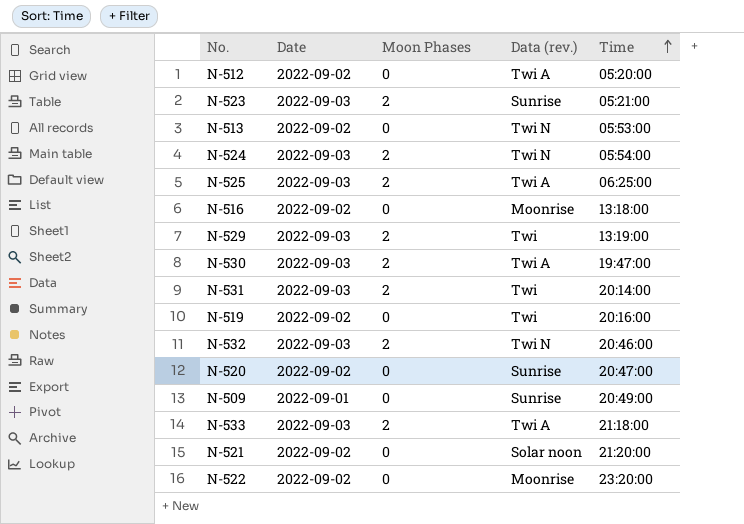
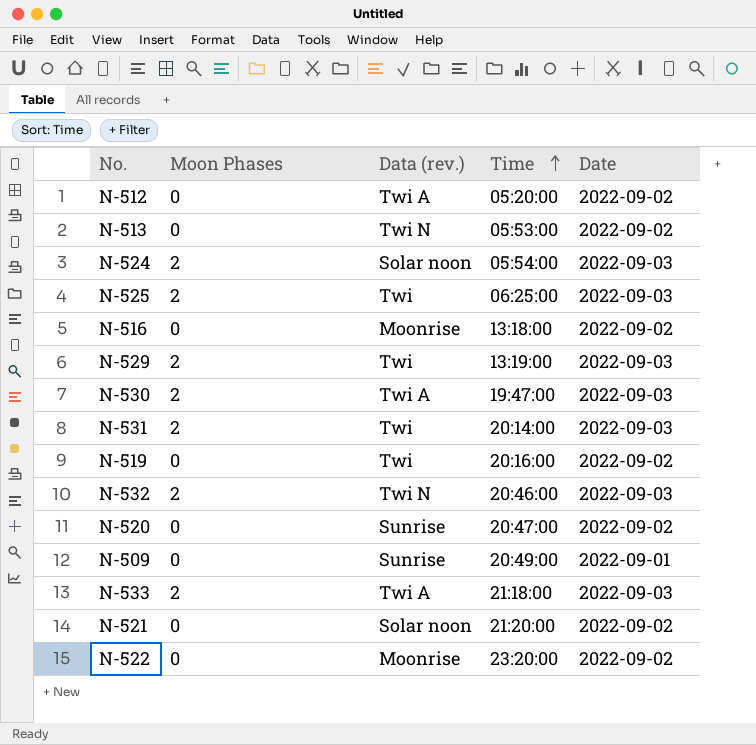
column Date | position: 2 -> 5
row N-523: 2022-09-03 | 2 | Sunrise | 05:21:00 -> none
N-524 | Data (rev.): Twi N -> Solar noon
N-525 | Data (rev.): Twi A -> Twi

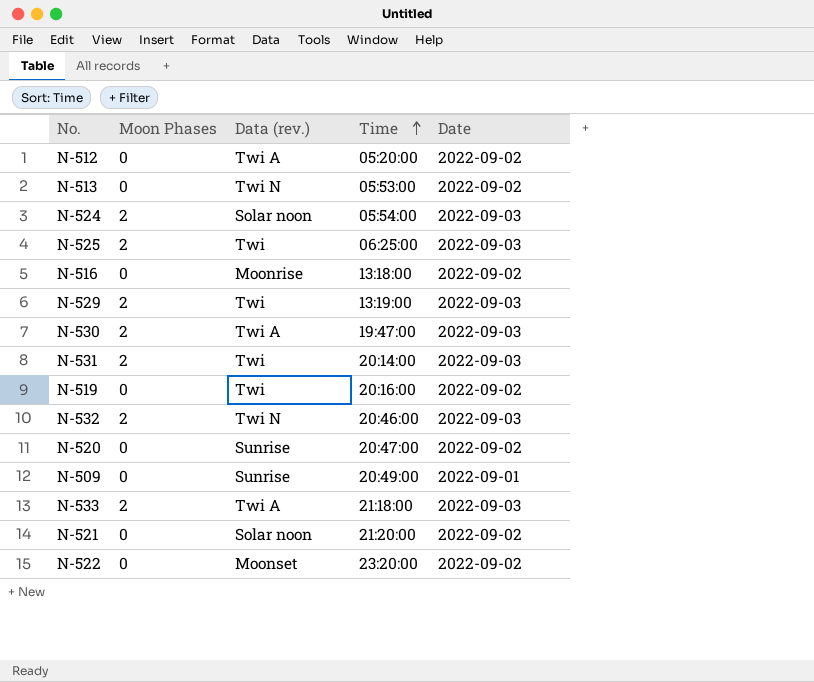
N-522 | Data (rev.): Moonrise -> Moonset

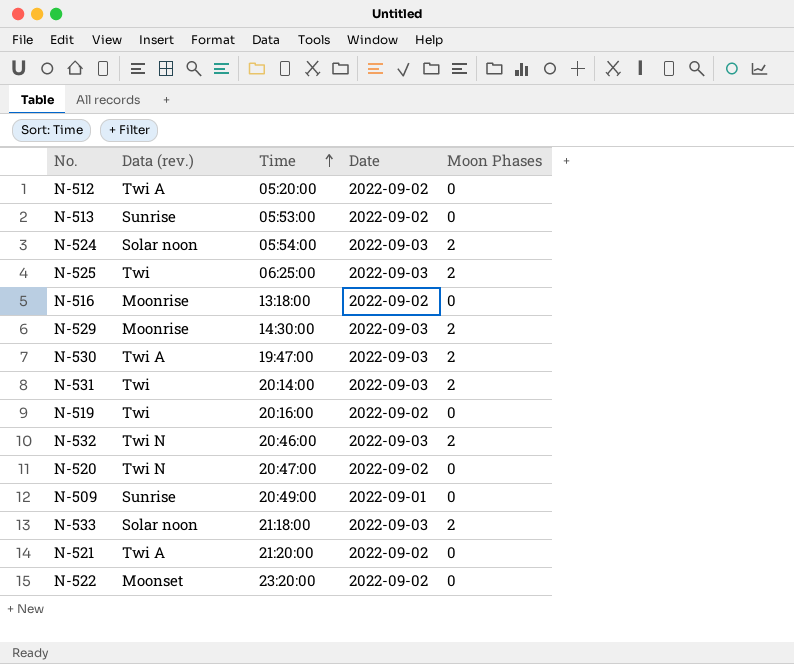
column Moon Phases | position: 2 -> 5
N-513 | Data (rev.): Twi N -> Sunrise
N-529 | Data (rev.): Twi -> Moonrise
N-529 | Time: 13:19:00 -> 14:30:00
N-520 | Data (rev.): Sunrise -> Twi N
N-533 | Data (rev.): Twi A -> Solar noon
N-521 | Data (rev.): Solar noon -> Twi A

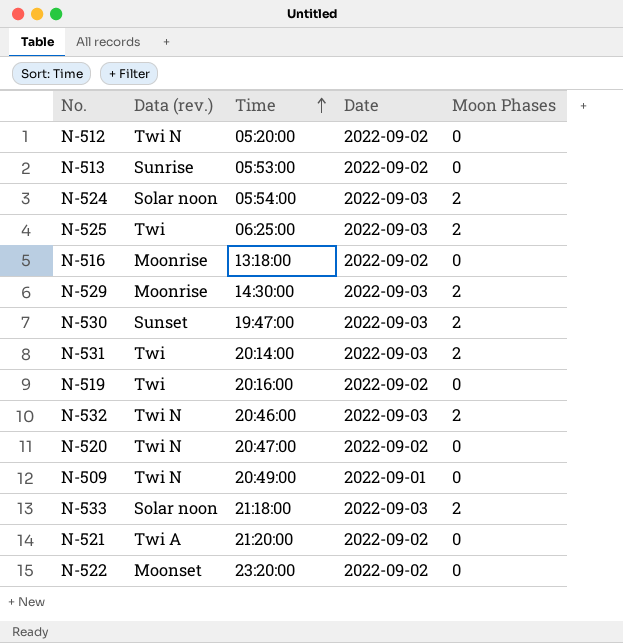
N-512 | Data (rev.): Twi A -> Twi N
N-530 | Data (rev.): Twi A -> Sunset
N-509 | Data (rev.): Sunrise -> Twi N

